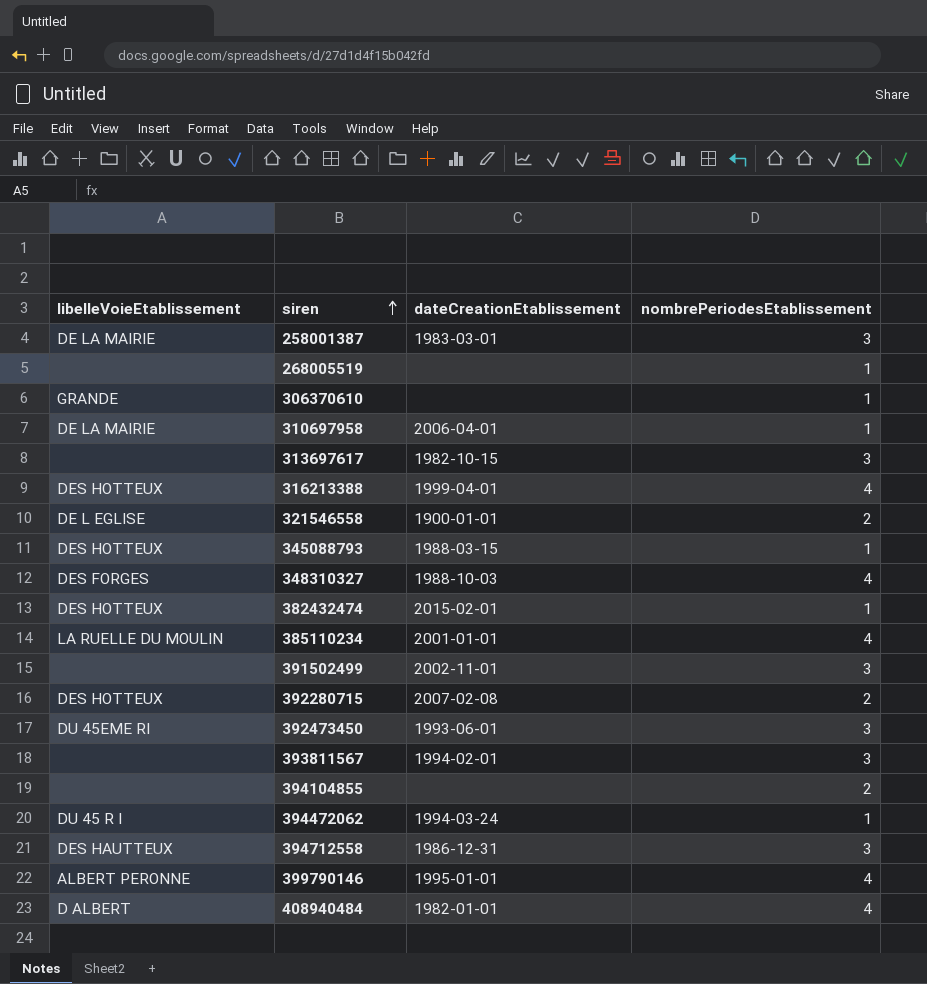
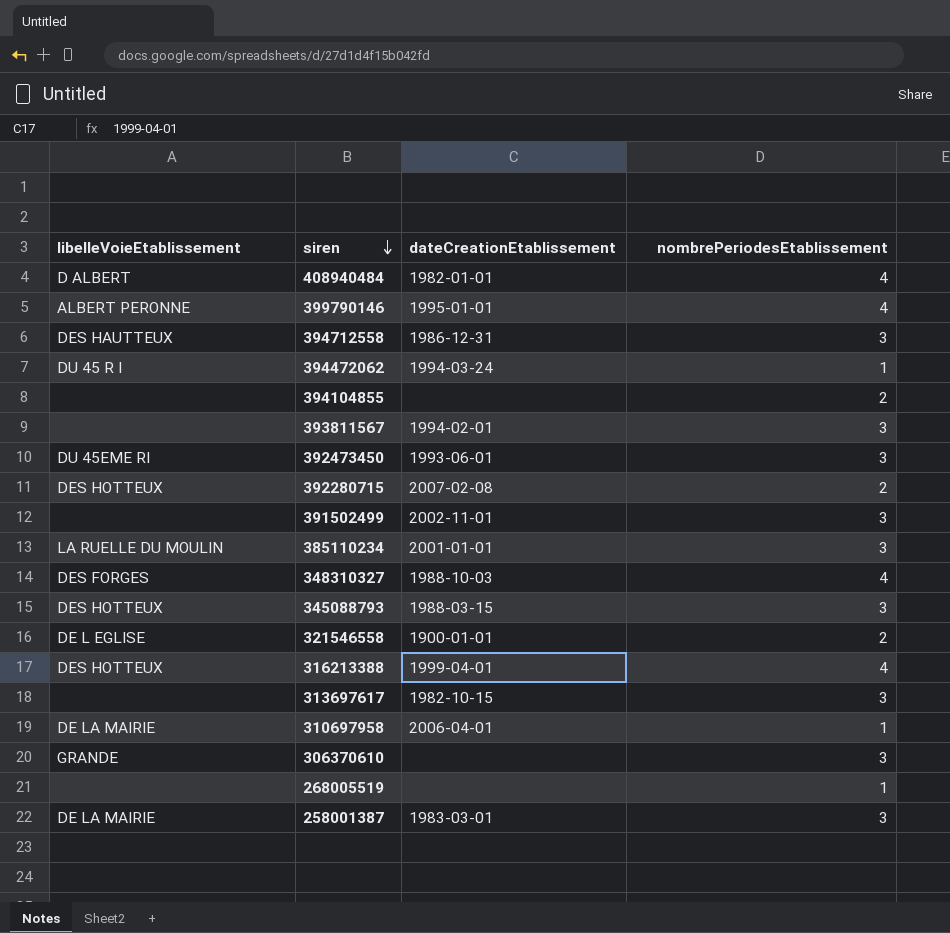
row order: siren ascending -> siren descending
row 382432474: DES HOTTEUX | 2015-02-01 | 1 -> none
385110234 | nombrePeriodesEtablissement: 4 -> 3
345088793 | nombrePeriodesEtablissement: 1 -> 3
306370610 | nombrePeriodesEtablissement: 1 -> 3

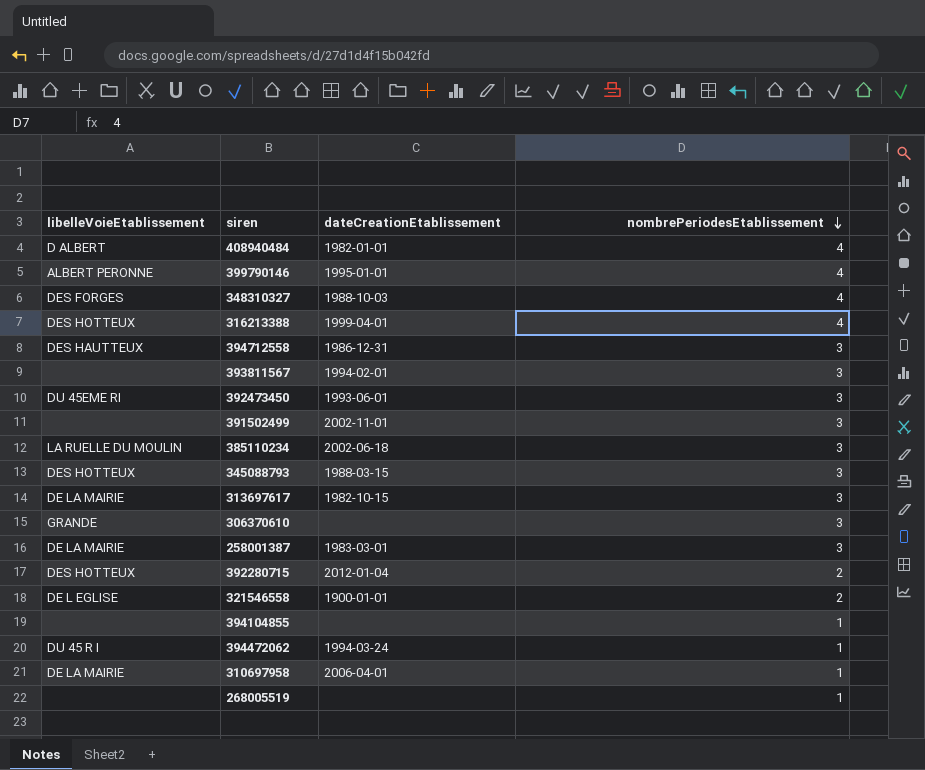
row order: siren descending -> nombrePeriodesEtablissement descending
385110234 | dateCreationEtablissement: 2001-01-01 -> 2002-06-18
313697617 | libelleVoieEtablissement: none -> DE LA MAIRIE
392280715 | dateCreationEtablissement: 2007-02-08 -> 2012-01-04
394104855 | nombrePeriodesEtablissement: 2 -> 1

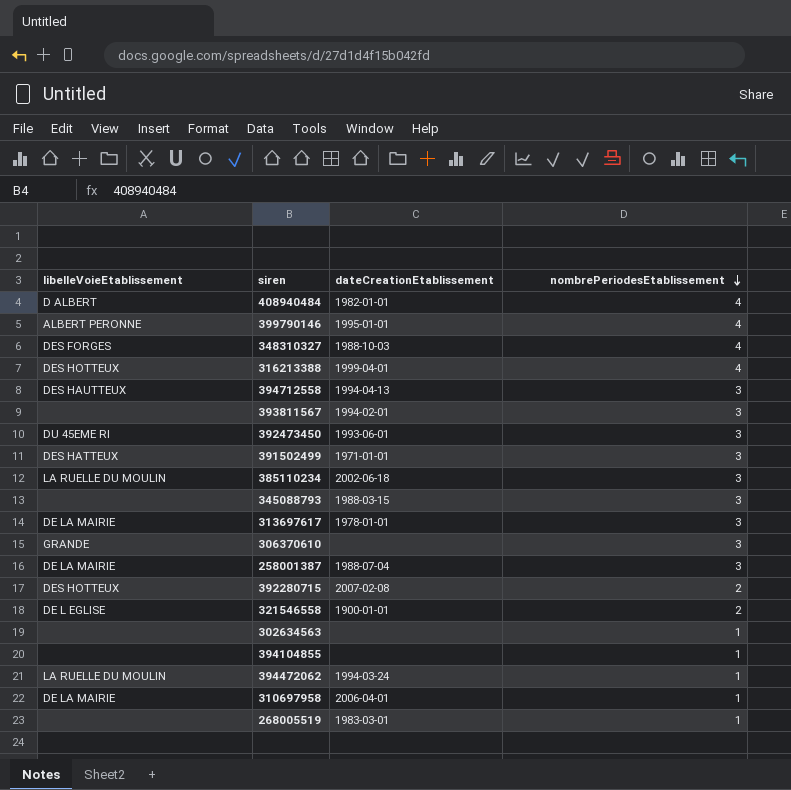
394712558 | dateCreationEtablissement: 1986-12-31 -> 1994-04-13
391502499 | libelleVoieEtablissement: none -> DES HATTEUX
391502499 | dateCreationEtablissement: 2002-11-01 -> 1971-01-01
345088793 | libelleVoieEtablissement: DES HOTTEUX -> none
313697617 | dateCreationEtablissement: 1982-10-15 -> 1978-01-01
258001387 | dateCreationEtablissement: 1983-03-01 -> 1988-07-04
392280715 | dateCreationEtablissement: 2012-01-04 -> 2007-02-08
row 302634563: none -> none | none | 1
394472062 | libelleVoieEtablissement: DU 45 R I -> LA RUELLE DU MOULIN
268005519 | dateCreationEtablissement: none -> 1983-03-01

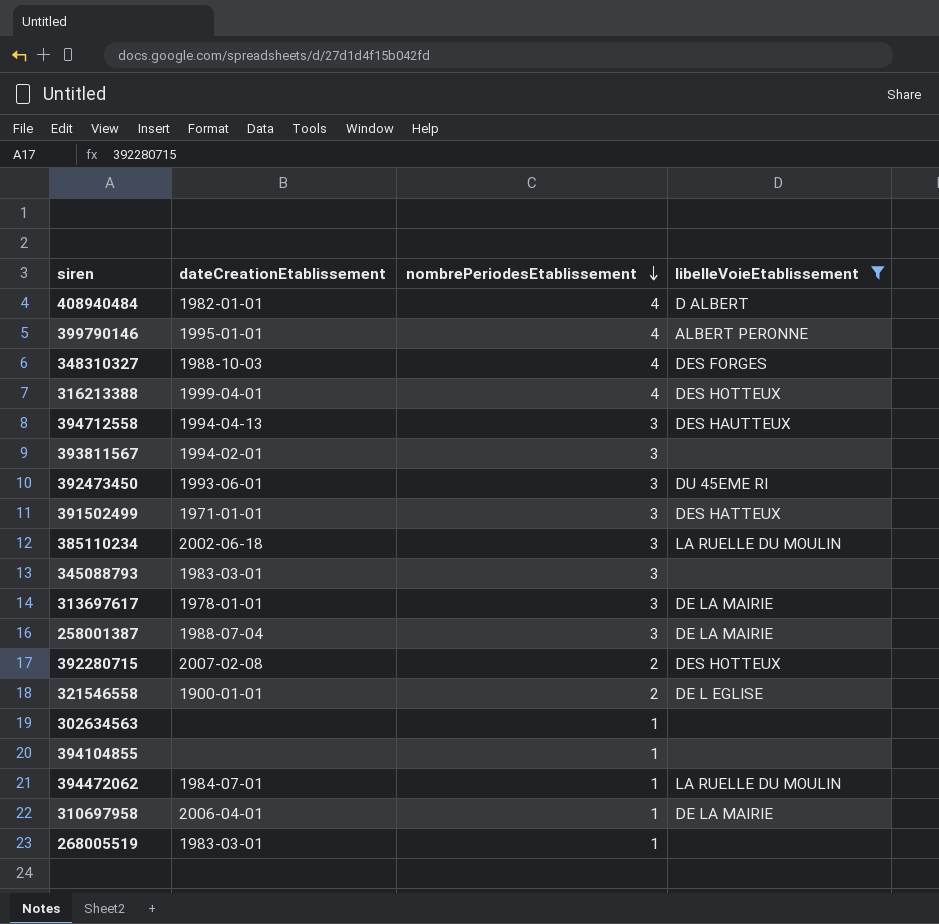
filter: none -> libelleVoieEtablissement != GRANDE
column libelleVoieEtablissement | position: 1 -> 4
345088793 | dateCreationEtablissement: 1988-03-15 -> 1983-03-01
394472062 | dateCreationEtablissement: 1994-03-24 -> 1984-07-01

